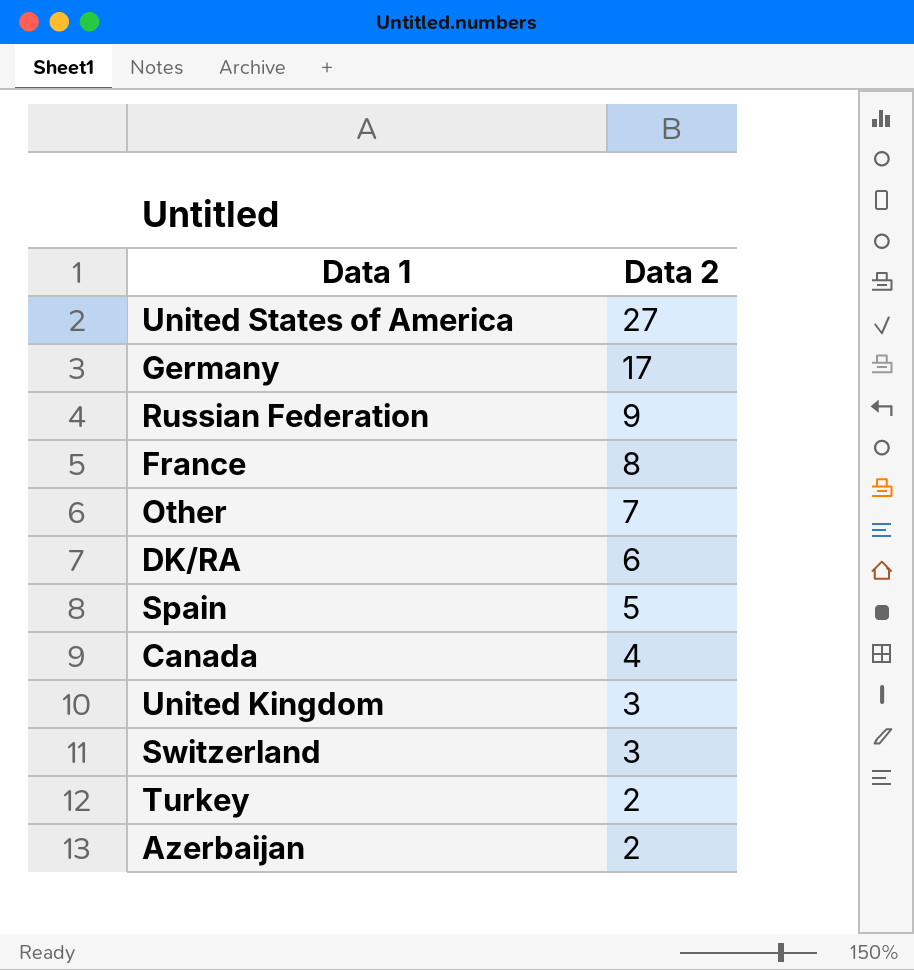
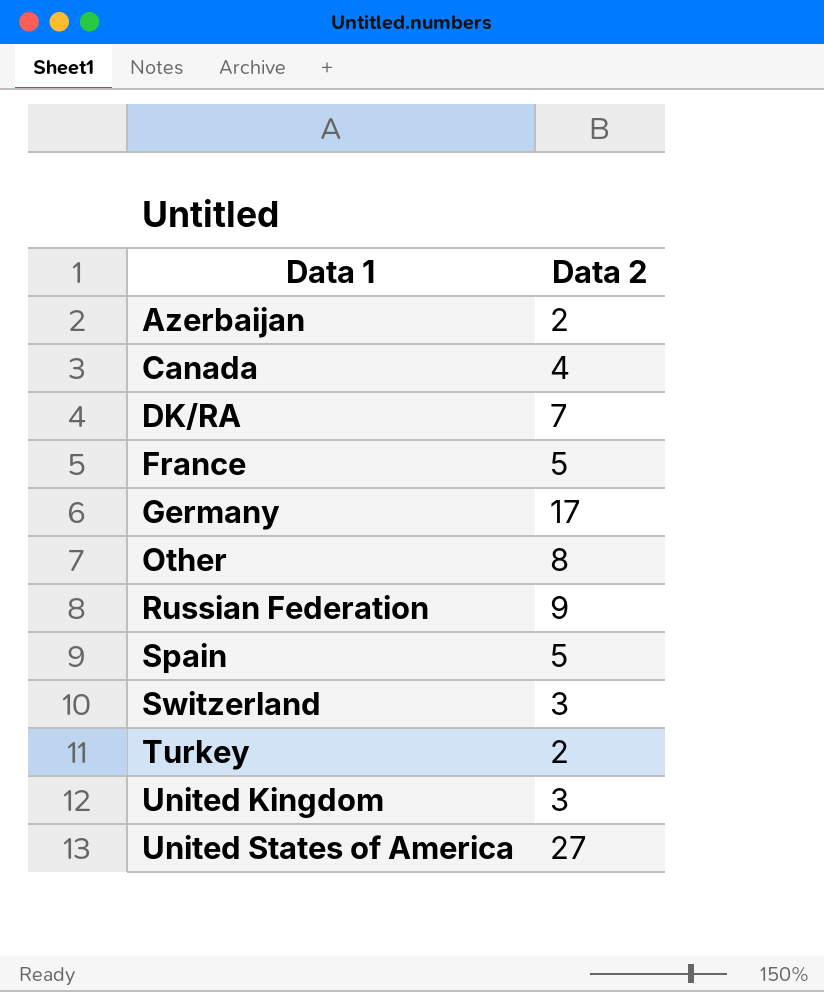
row order: Data 2 descending -> Data 1 ascending
DK/RA | Data 2: 6 -> 7
France | Data 2: 8 -> 5
Other | Data 2: 7 -> 8

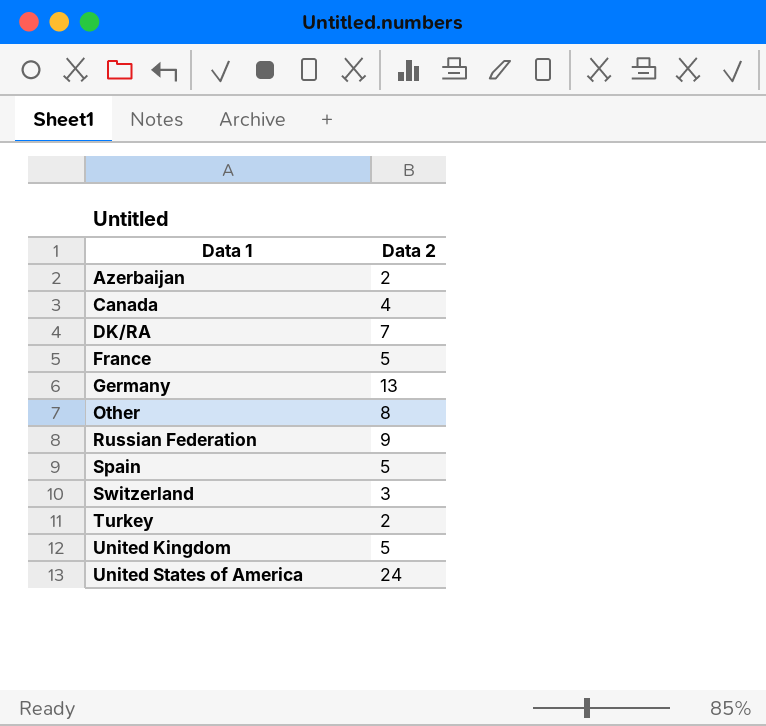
Germany | Data 2: 17 -> 13
United Kingdom | Data 2: 3 -> 5
United States of America | Data 2: 27 -> 24

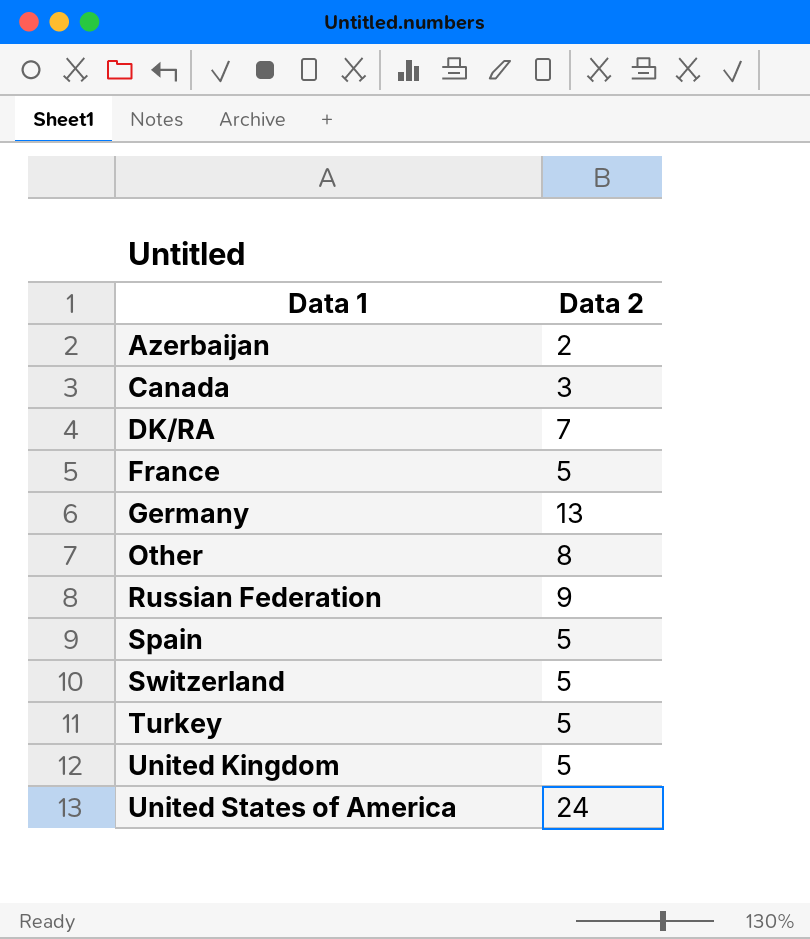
Canada | Data 2: 4 -> 3
Switzerland | Data 2: 3 -> 5
Turkey | Data 2: 2 -> 5

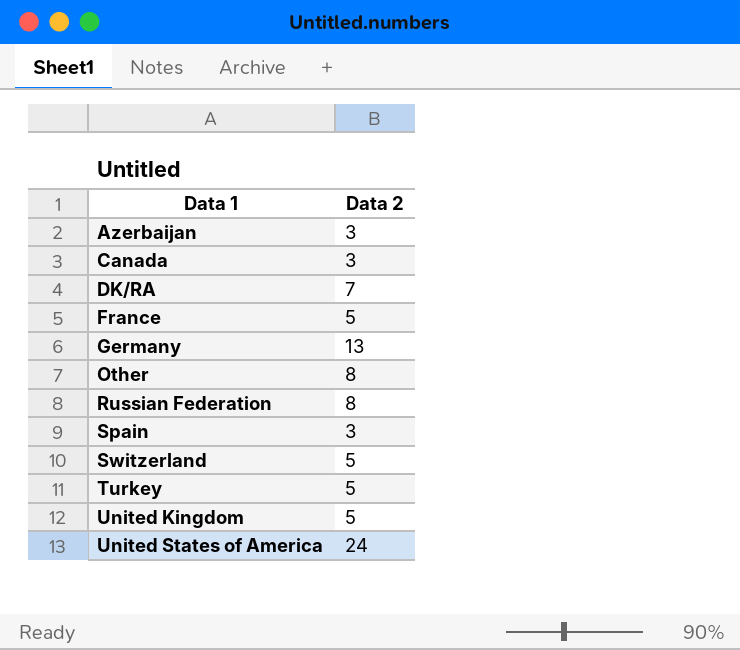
Azerbaijan | Data 2: 2 -> 3
Russian Federation | Data 2: 9 -> 8
Spain | Data 2: 5 -> 3

